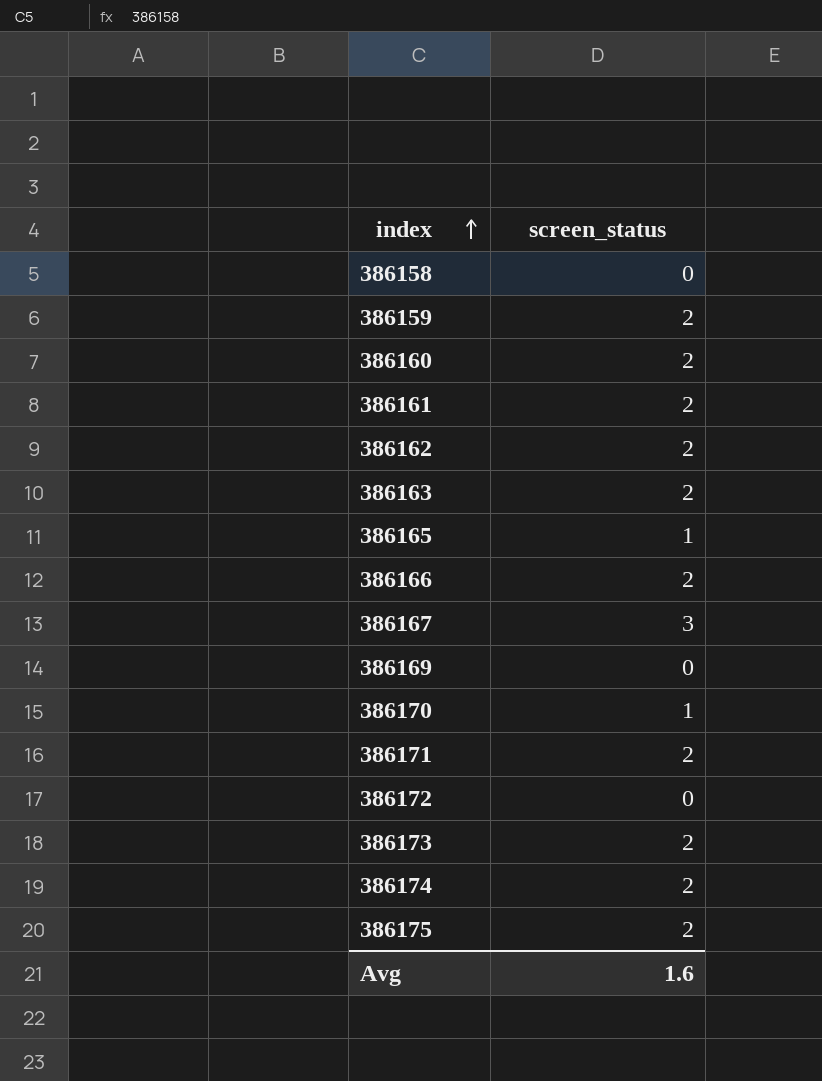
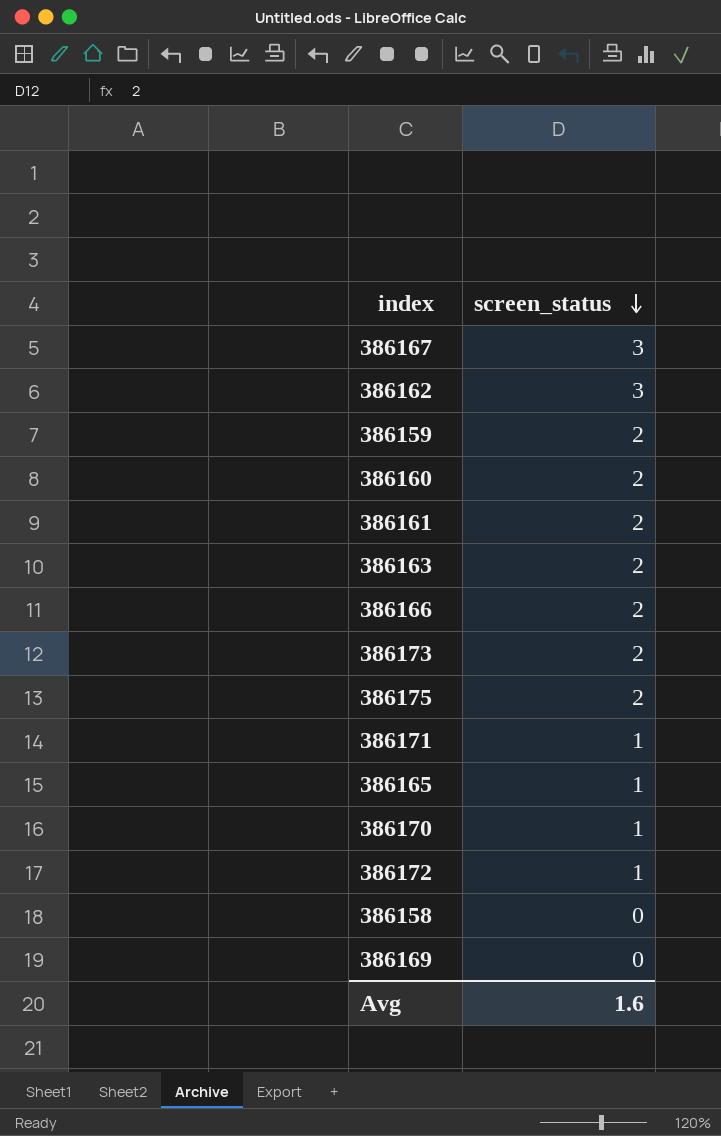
row order: index ascending -> screen_status descending
row 386174: 2 -> none
386162 | screen_status: 2 -> 3
386171 | screen_status: 2 -> 1
386172 | screen_status: 0 -> 1

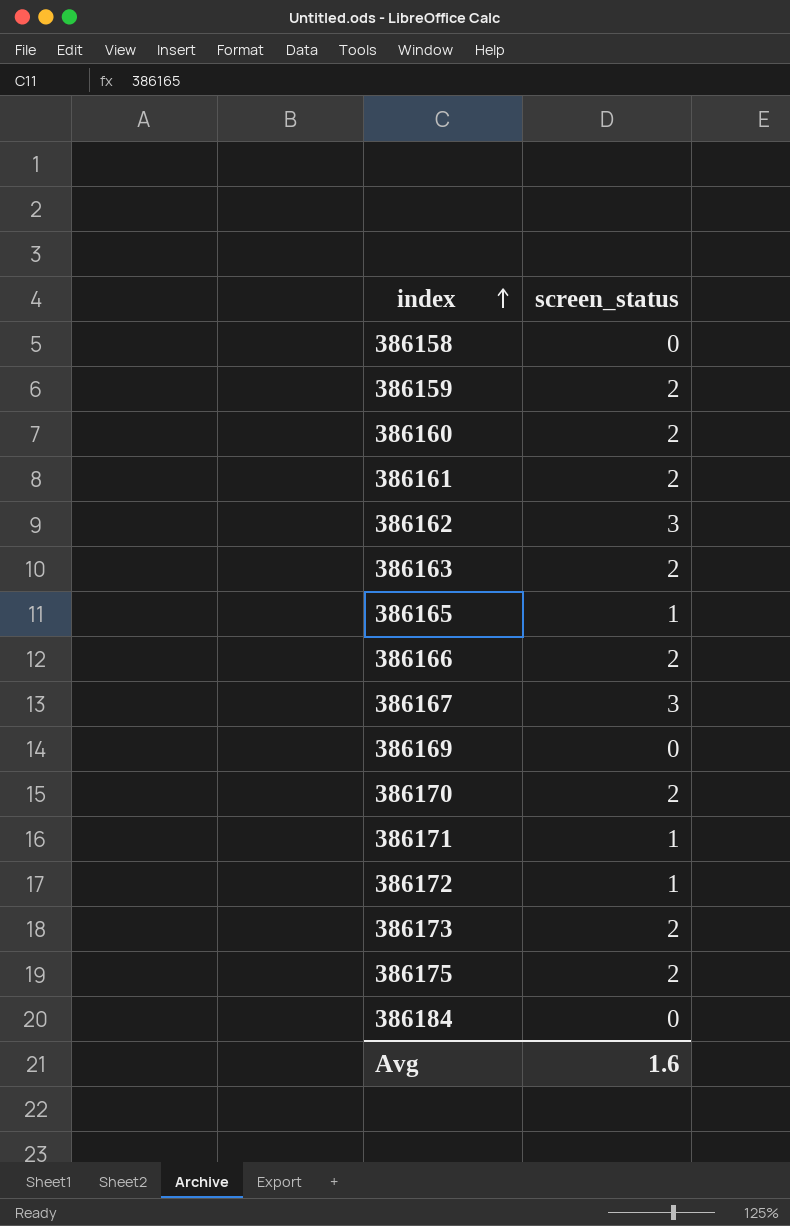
row order: screen_status descending -> index ascending
386170 | screen_status: 1 -> 2
row 386184: none -> 0

